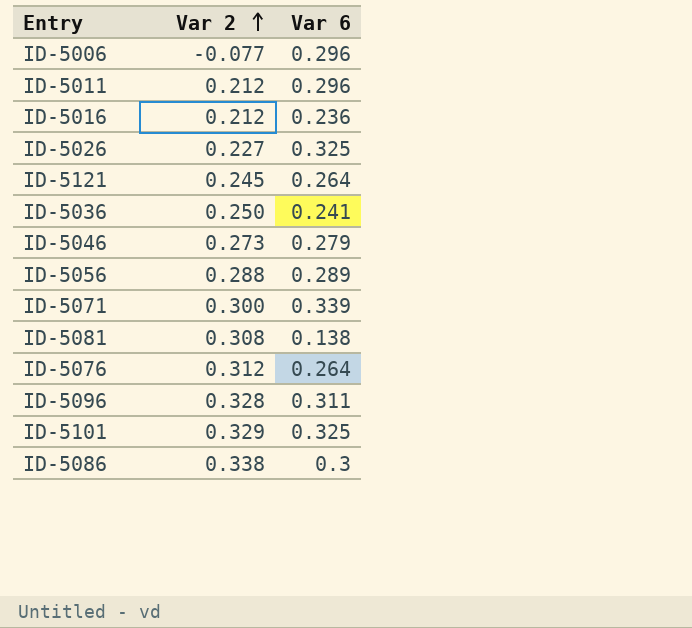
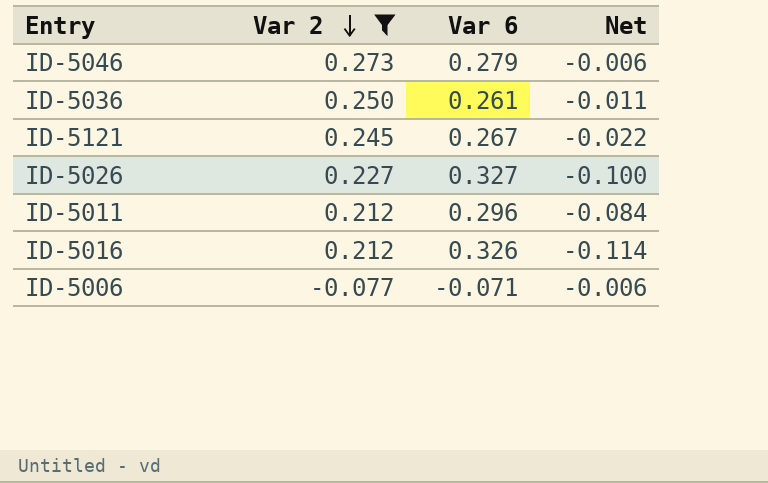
filter: none -> Var 2 <= 0.273
row order: Var 2 ascending -> Var 2 descending
column Net | formula: none -> [Var 2] - [Var 6]
ID-5036 | Var 6: 0.241 -> 0.261
ID-5121 | Var 6: 0.264 -> 0.267
ID-5026 | Var 6: 0.325 -> 0.327
ID-5016 | Var 6: 0.236 -> 0.326
ID-5006 | Var 6: 0.296 -> -0.071

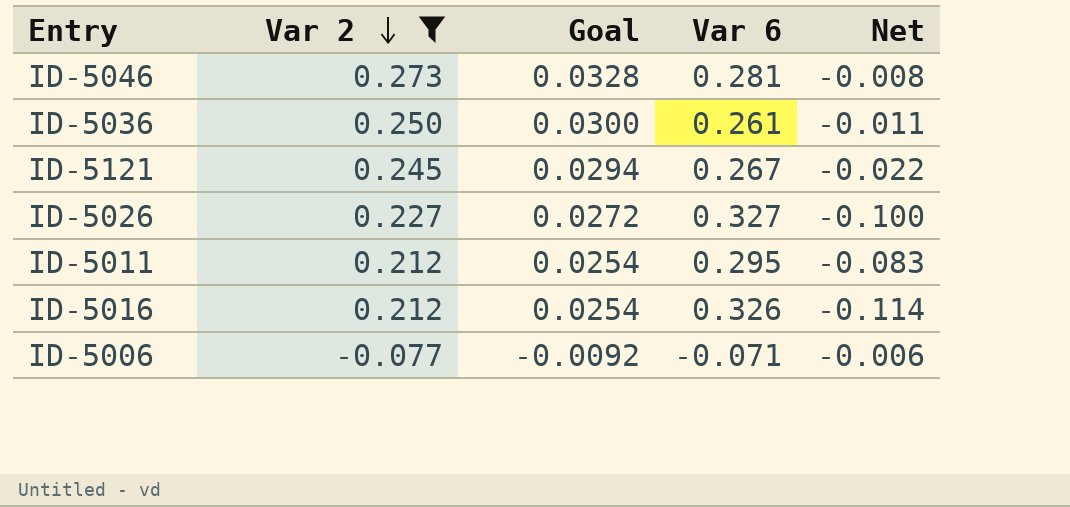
column Goal | formula: none -> [Var 2] * 0.12
ID-5046 | Var 6: 0.279 -> 0.281
ID-5046 | Net: -0.006 -> -0.008
ID-5011 | Var 6: 0.296 -> 0.295
ID-5011 | Net: -0.084 -> -0.083

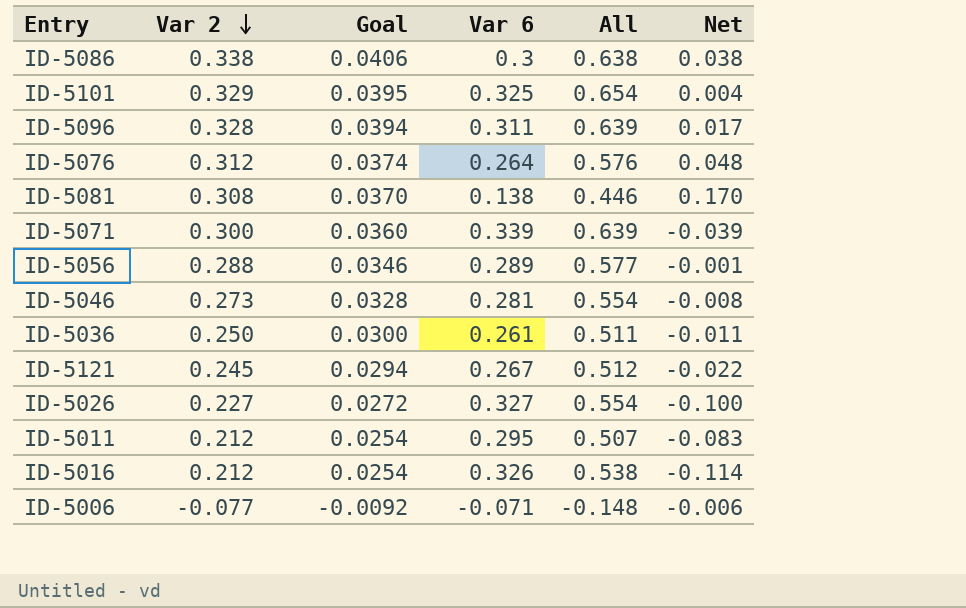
filter: Var 2 <= 0.273 -> none
column All | formula: none -> [Var 2] + [Var 6]

